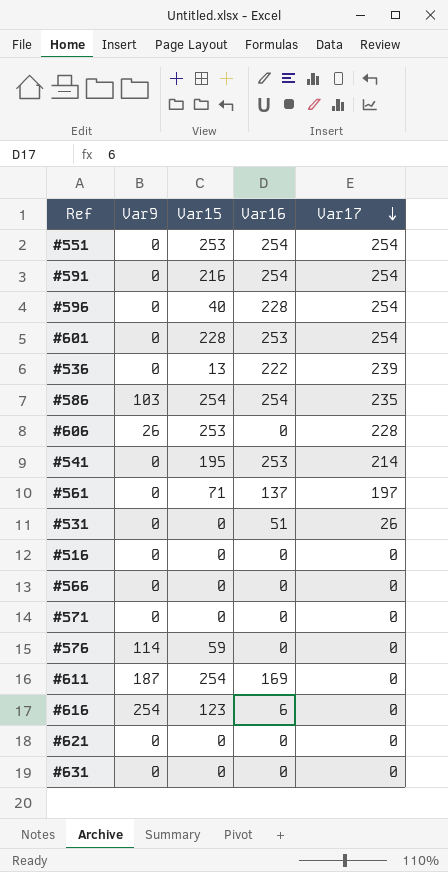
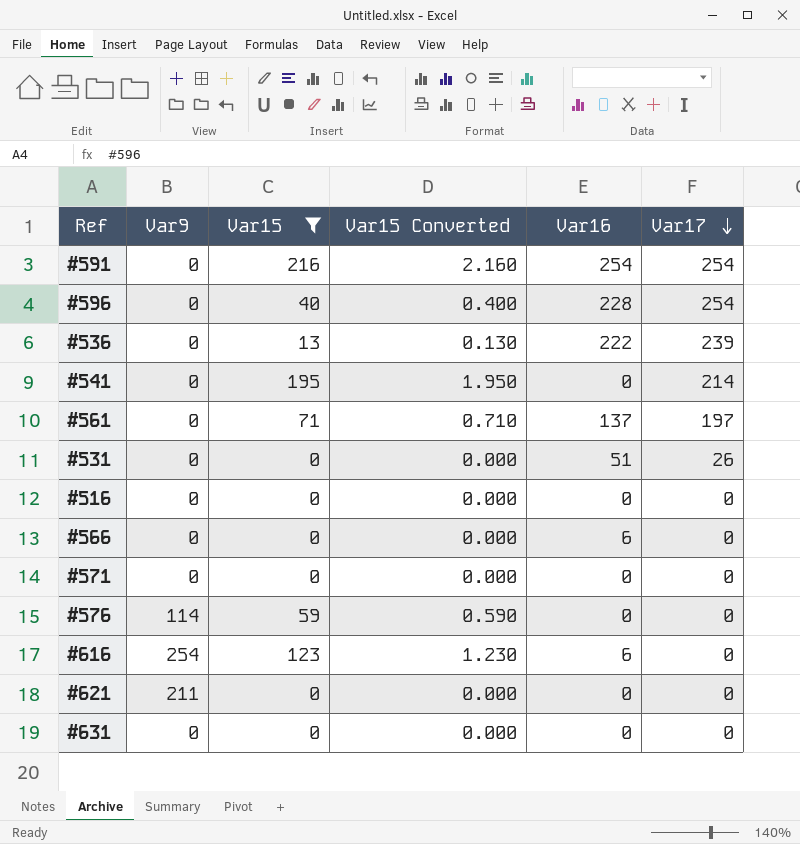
filter: none -> Var15 <= 216
column Var15 Converted | formula: none -> [Var15] * 0.01
#541 | Var16: 253 -> 0
#566 | Var16: 0 -> 6
#621 | Var9: 0 -> 211

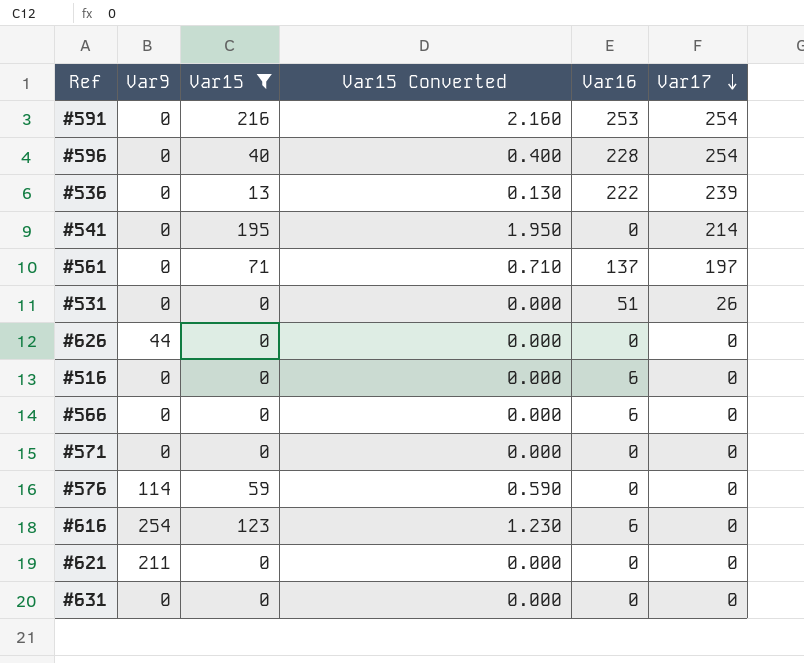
#591 | Var16: 254 -> 253
row #626: none -> 44 | 0 | 0.000 | 0 | 0
#516 | Var16: 0 -> 6

